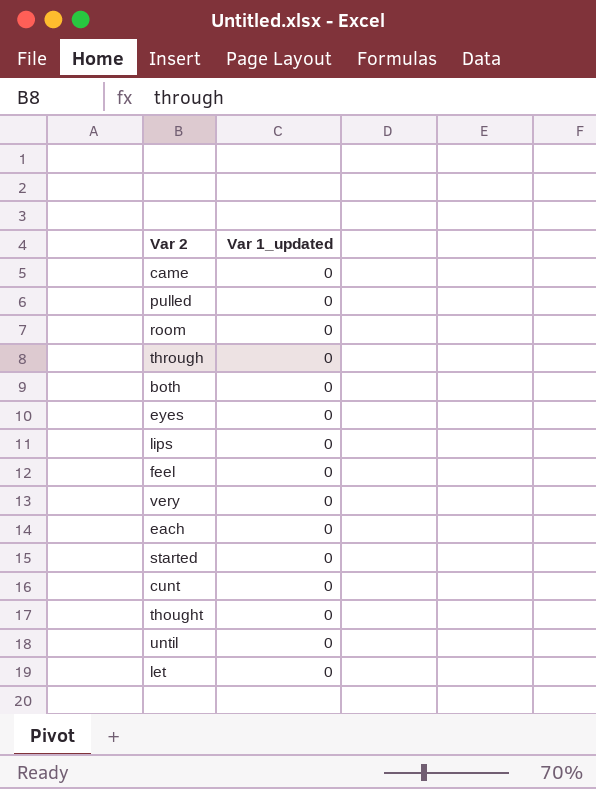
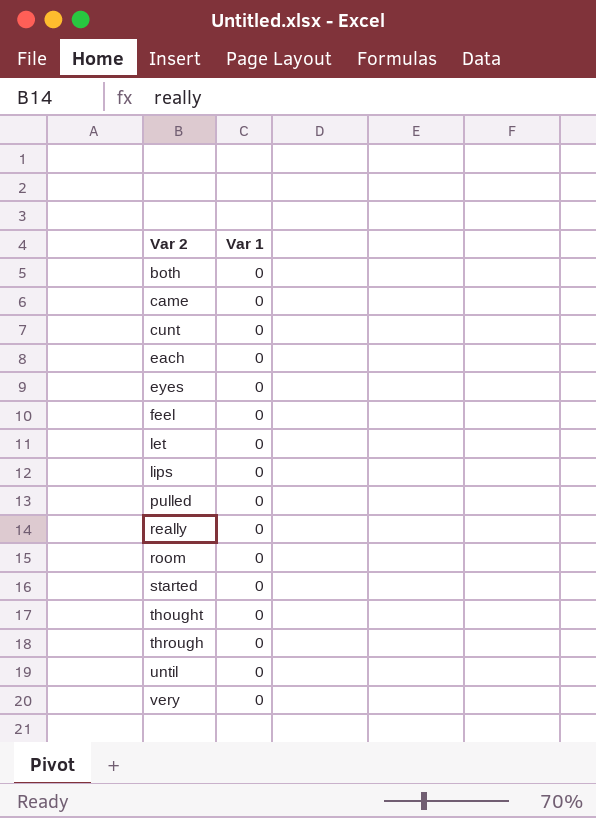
row order: none -> Var 2 ascending
column name: Var 1_updated -> Var 1
row really: none -> 0

